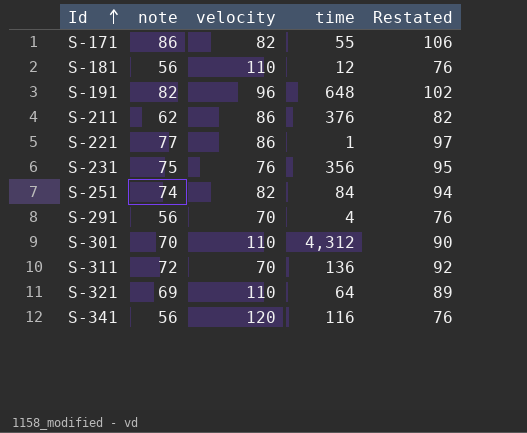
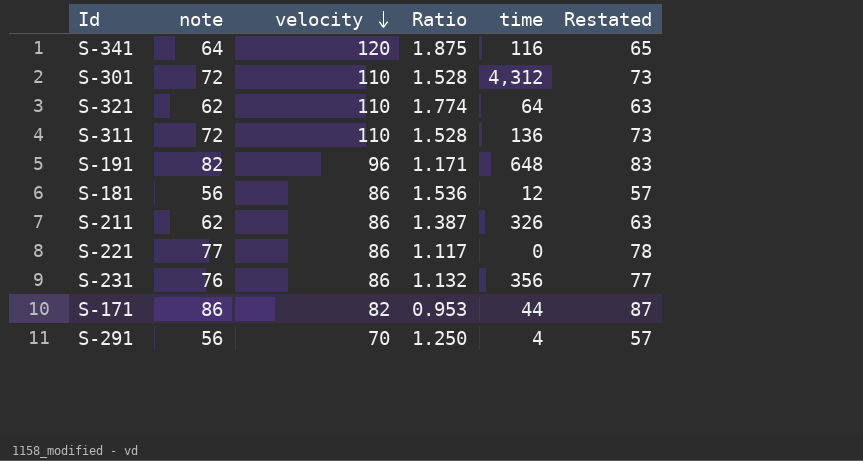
row order: Id ascending -> velocity descending
column Ratio | formula: none -> [velocity] / [note]
column Restated | formula: [note] + 20 -> [note] + 1
row S-251: 74 | 82 | 84 | 94 -> none
S-341 | note: 56 -> 64
S-301 | note: 70 -> 72
S-321 | note: 69 -> 62
S-311 | velocity: 70 -> 110
S-181 | velocity: 110 -> 86
S-211 | time: 376 -> 326
S-221 | time: 1 -> 0
S-231 | note: 75 -> 76
S-231 | velocity: 76 -> 86
S-171 | time: 55 -> 44

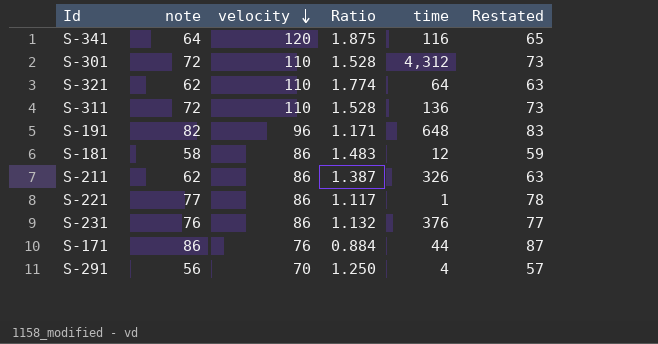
S-181 | note: 56 -> 58
S-181 | Ratio: 1.536 -> 1.483
S-181 | Restated: 57 -> 59
S-221 | time: 0 -> 1
S-231 | time: 356 -> 376
S-171 | velocity: 82 -> 76
S-171 | Ratio: 0.953 -> 0.884

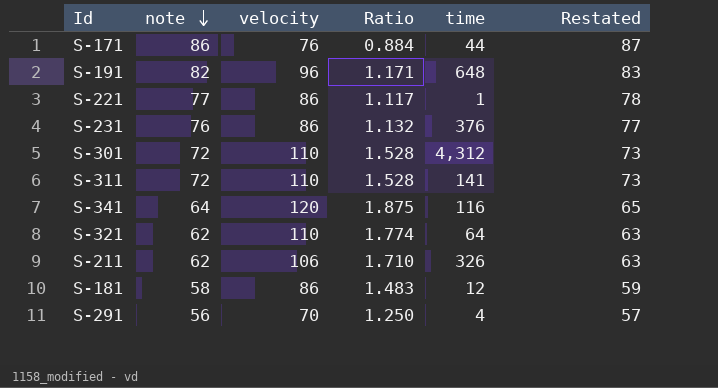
row order: velocity descending -> note descending
S-311 | time: 136 -> 141
S-211 | velocity: 86 -> 106
S-211 | Ratio: 1.387 -> 1.710

